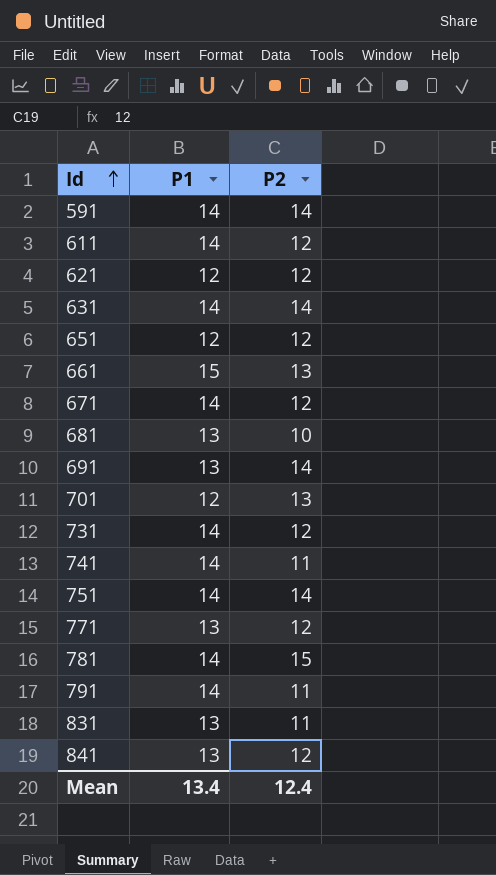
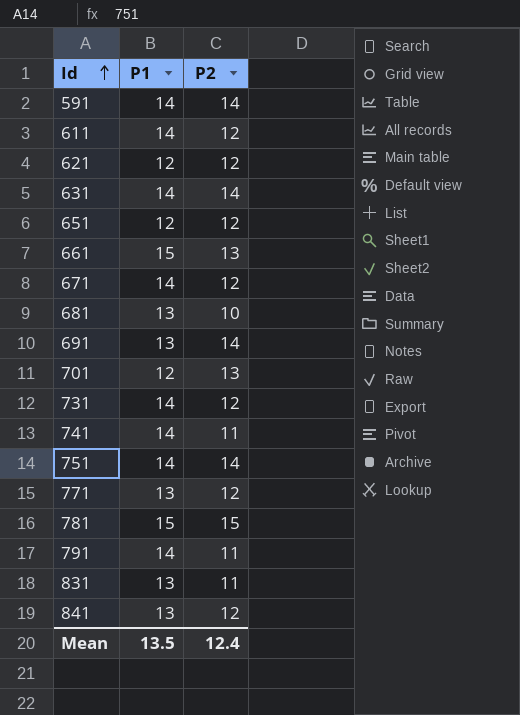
781 | P1: 14 -> 15
Mean | P1: 13.4 -> 13.5

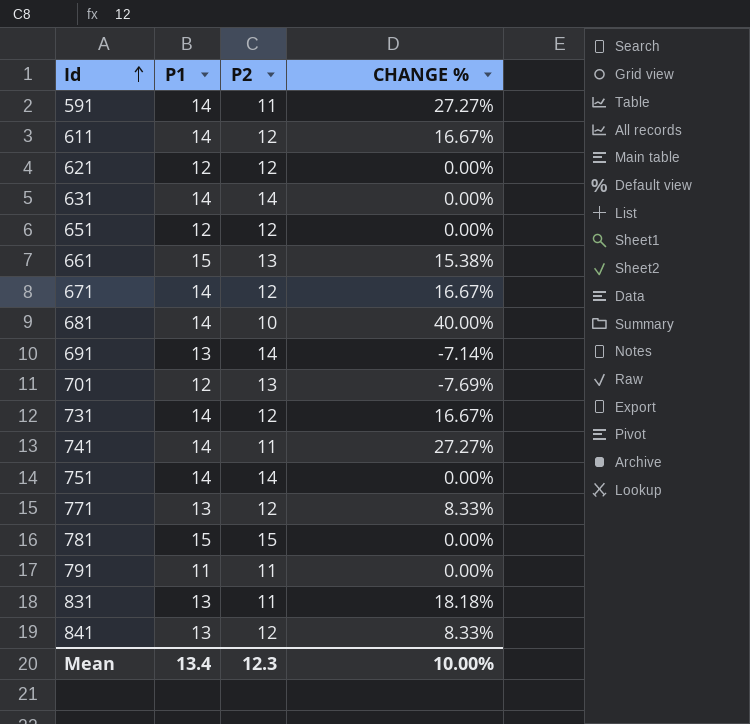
column CHANGE % | formula: none -> ([P1] - [P2]) / [P2]
591 | P2: 14 -> 11
681 | P1: 13 -> 14
791 | P1: 14 -> 11
Mean | P1: 13.5 -> 13.4
Mean | P2: 12.4 -> 12.3

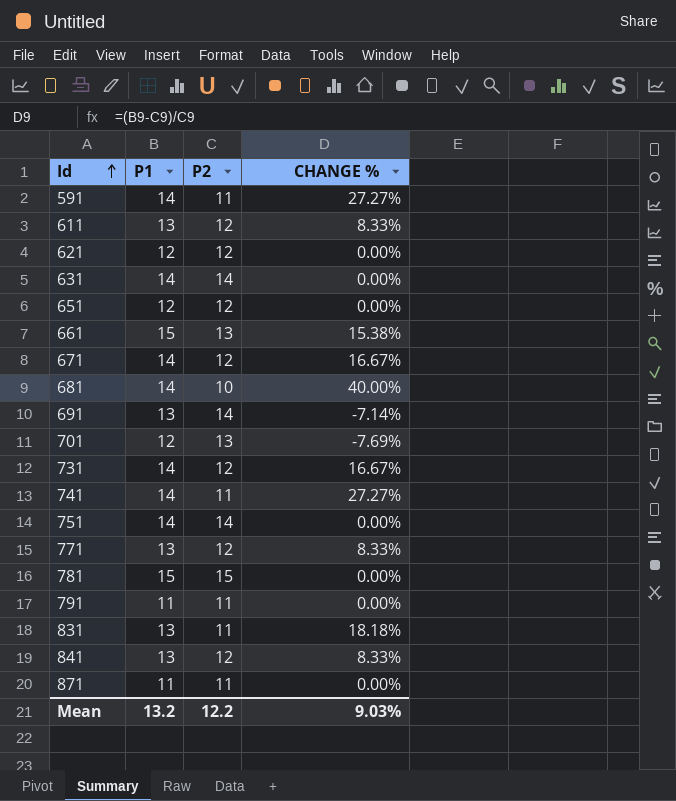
611 | P1: 14 -> 13
611 | CHANGE %: 16.67% -> 8.33%
row 871: none -> 11 | 11 | 0.00%
Mean | P1: 13.4 -> 13.2
Mean | P2: 12.3 -> 12.2
Mean | CHANGE %: 10.00% -> 9.03%

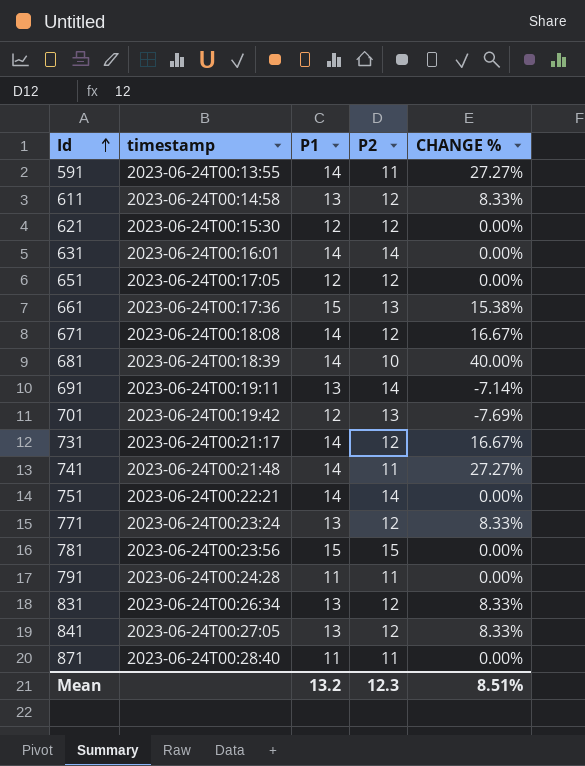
column timestamp | position: none -> 2
831 | P2: 11 -> 12
831 | CHANGE %: 18.18% -> 8.33%
Mean | P2: 12.2 -> 12.3
Mean | CHANGE %: 9.03% -> 8.51%

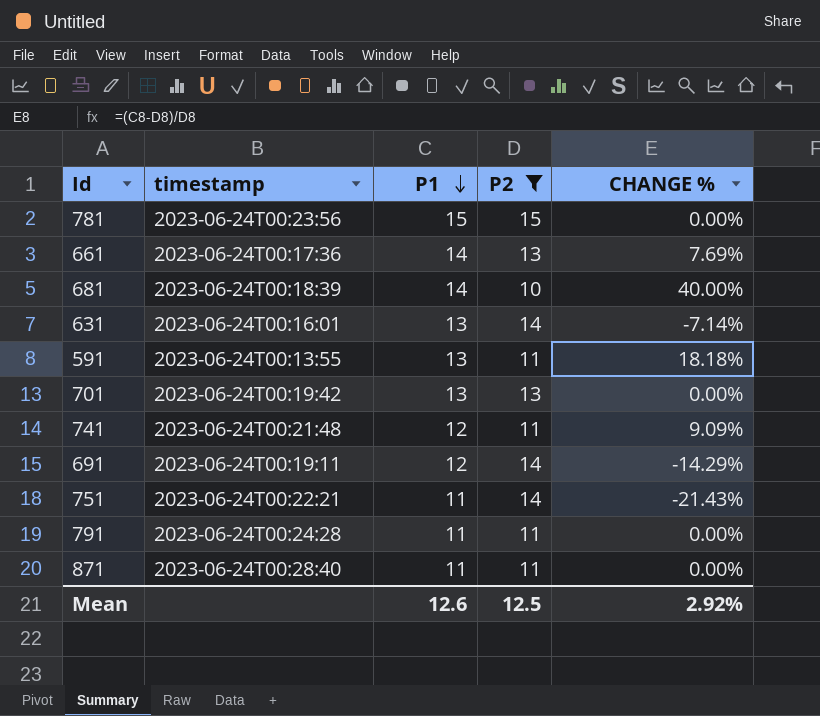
filter: none -> P2 != 12
row order: Id ascending -> P1 descending
661 | P1: 15 -> 14
661 | CHANGE %: 15.38% -> 7.69%
631 | P1: 14 -> 13
631 | CHANGE %: 0.00% -> -7.14%
591 | P1: 14 -> 13
591 | CHANGE %: 27.27% -> 18.18%
701 | P1: 12 -> 13
701 | CHANGE %: -7.69% -> 0.00%
741 | P1: 14 -> 12
741 | CHANGE %: 27.27% -> 9.09%
691 | P1: 13 -> 12
691 | CHANGE %: -7.14% -> -14.29%
751 | P1: 14 -> 11
751 | CHANGE %: 0.00% -> -21.43%
Mean | P1: 13.2 -> 12.6
Mean | P2: 12.3 -> 12.5
Mean | CHANGE %: 8.51% -> 2.92%

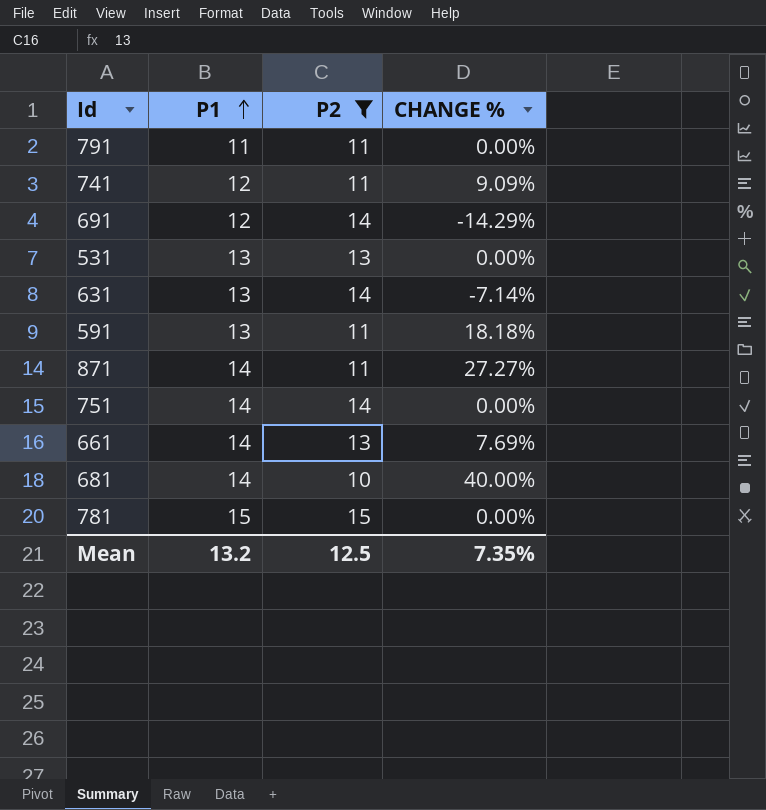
row order: P1 descending -> P1 ascending
column timestamp | position: 2 -> none
row 701: 2023-06-24T00:19:42 | 13 | 13 | 0.00% -> none
row 531: none -> 13 | 13 | 0.00%
871 | P1: 11 -> 14
871 | CHANGE %: 0.00% -> 27.27%
751 | P1: 11 -> 14
751 | CHANGE %: -21.43% -> 0.00%
Mean | P1: 12.6 -> 13.2
Mean | CHANGE %: 2.92% -> 7.35%

